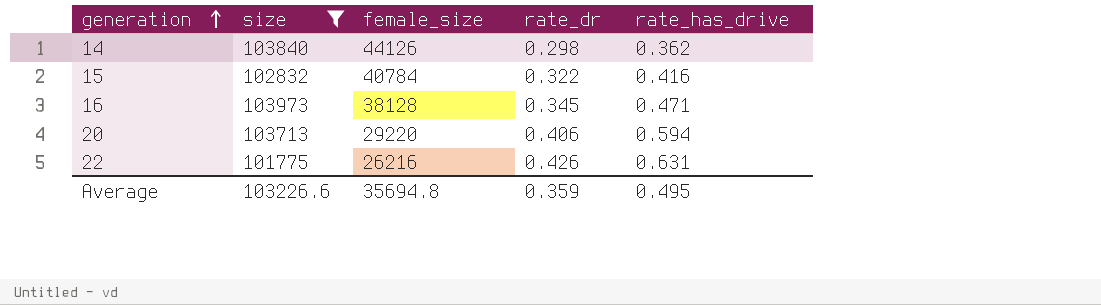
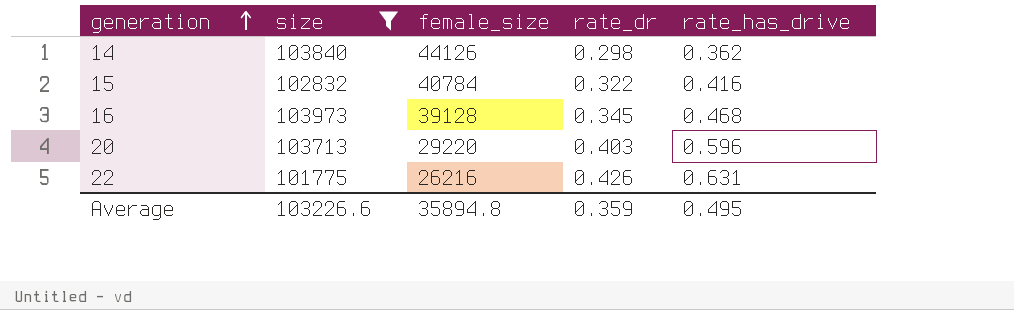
16 | female_size: 38128 -> 39128
16 | rate_has_drive: 0.471 -> 0.468
20 | rate_dr: 0.406 -> 0.403
20 | rate_has_drive: 0.594 -> 0.596
Average | female_size: 35694.8 -> 35894.8

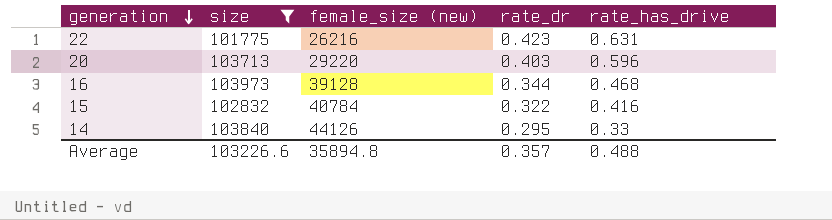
row order: generation ascending -> generation descending
column name: female_size -> female_size (new)
22 | rate_dr: 0.426 -> 0.423
16 | rate_dr: 0.345 -> 0.344
14 | rate_dr: 0.298 -> 0.295
14 | rate_has_drive: 0.362 -> 0.33
Average | rate_dr: 0.359 -> 0.357
Average | rate_has_drive: 0.495 -> 0.488

